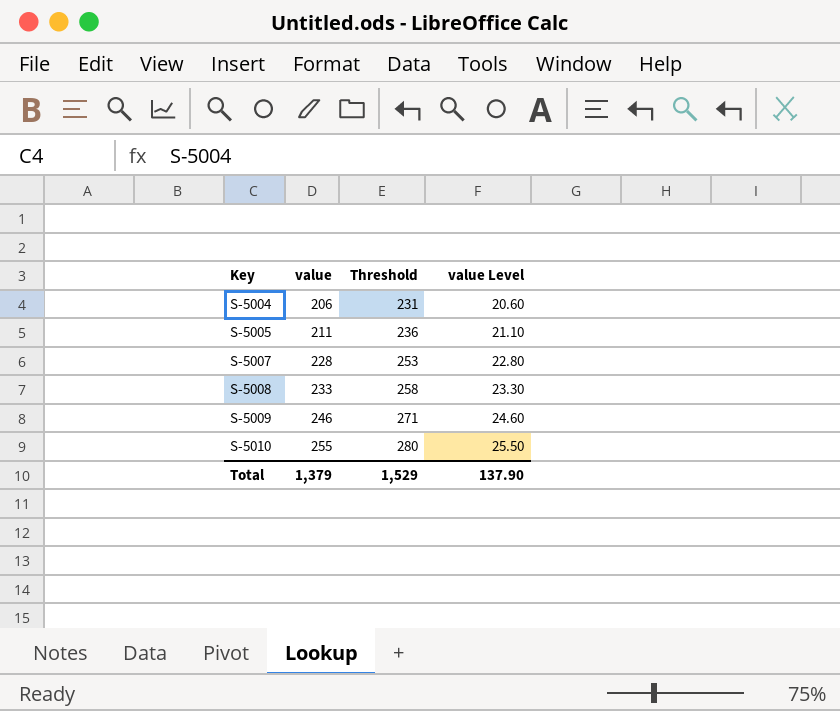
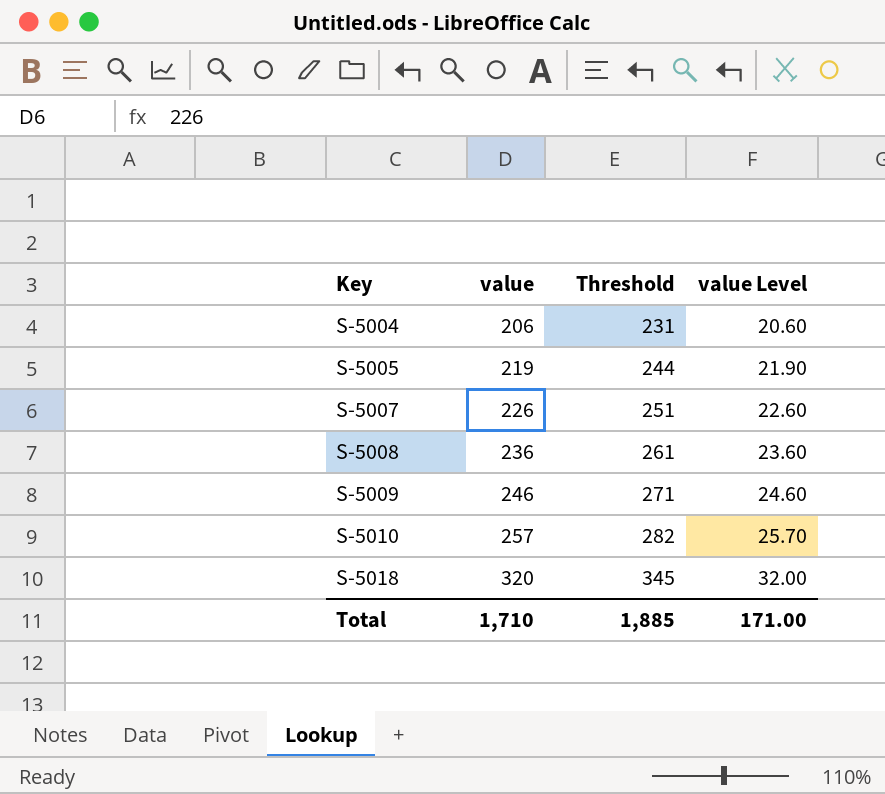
S-5005 | value: 211 -> 219
S-5005 | Threshold: 236 -> 244
S-5005 | value Level: 21.10 -> 21.90
S-5007 | value: 228 -> 226
S-5007 | Threshold: 253 -> 251
S-5007 | value Level: 22.80 -> 22.60
S-5008 | value: 233 -> 236
S-5008 | Threshold: 258 -> 261
S-5008 | value Level: 23.30 -> 23.60
S-5010 | value: 255 -> 257
S-5010 | Threshold: 280 -> 282
S-5010 | value Level: 25.50 -> 25.70
row S-5018: none -> 320 | 345 | 32.00
Total | value: 1,379 -> 1,710
Total | Threshold: 1,529 -> 1,885
Total | value Level: 137.90 -> 171.00

